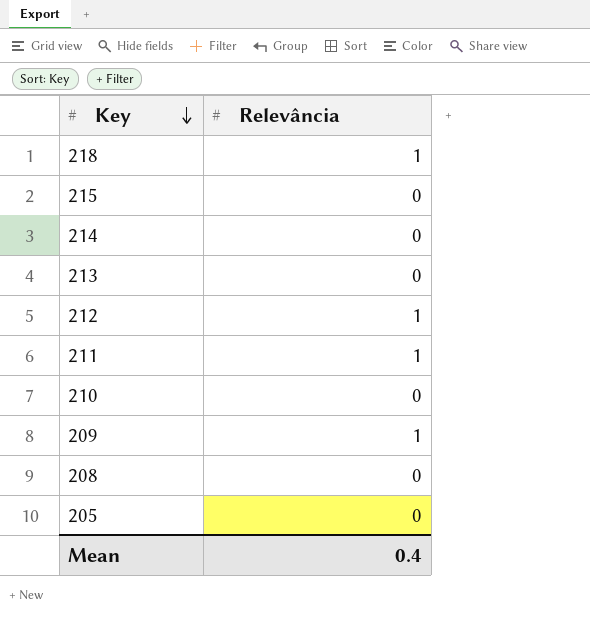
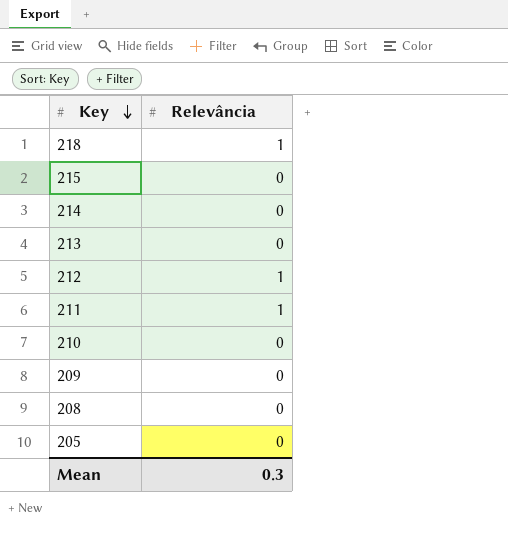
209 | Relevância: 1 -> 0
Mean | Relevância: 0.4 -> 0.3

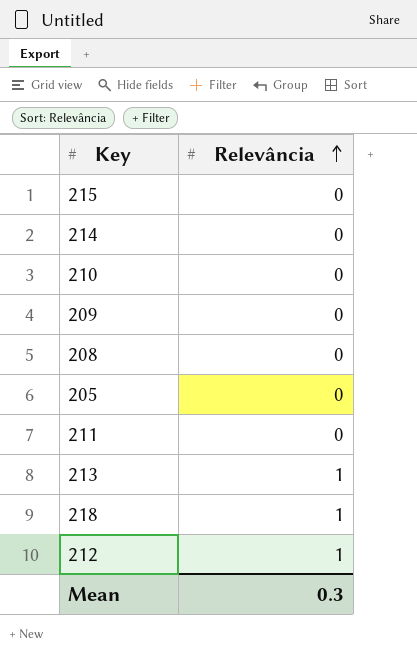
row order: Key descending -> Relevância ascending
211 | Relevância: 1 -> 0
213 | Relevância: 0 -> 1

